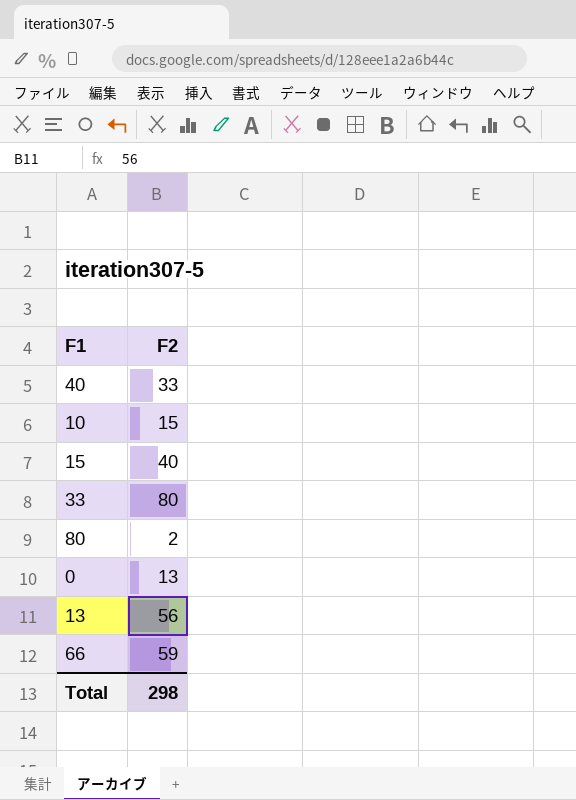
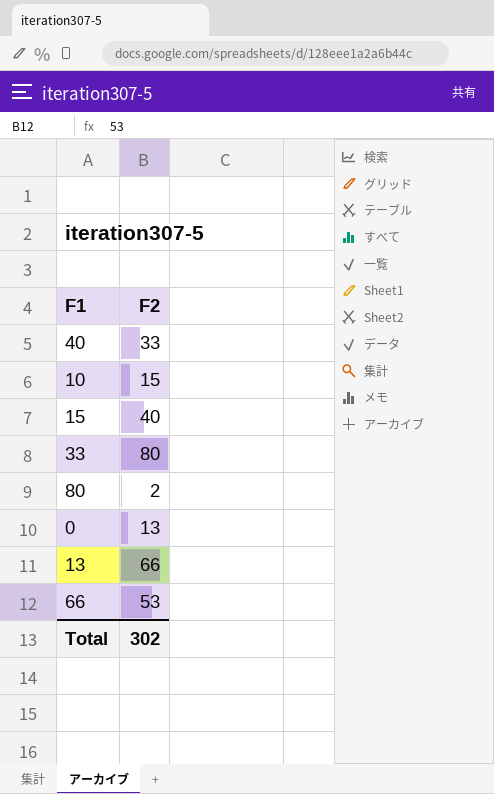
13 | F2: 56 -> 66
66 | F2: 59 -> 53
Total | F2: 298 -> 302

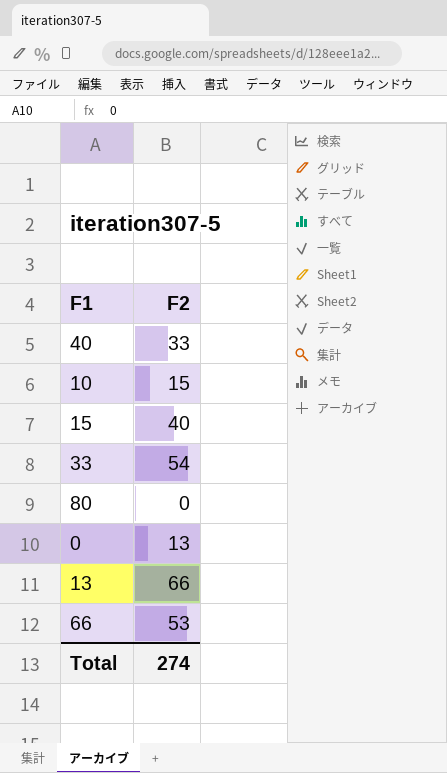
33 | F2: 80 -> 54
80 | F2: 2 -> 0
Total | F2: 302 -> 274

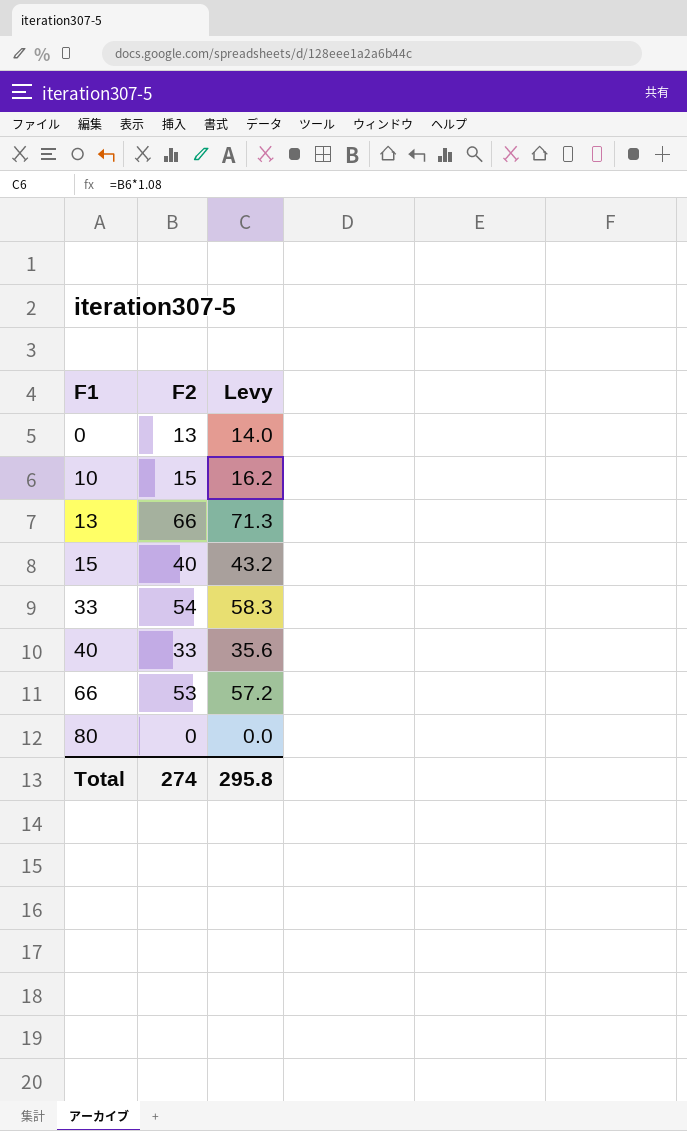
row order: none -> F1 ascending
column Levy | formula: none -> [F2] * 1.08

